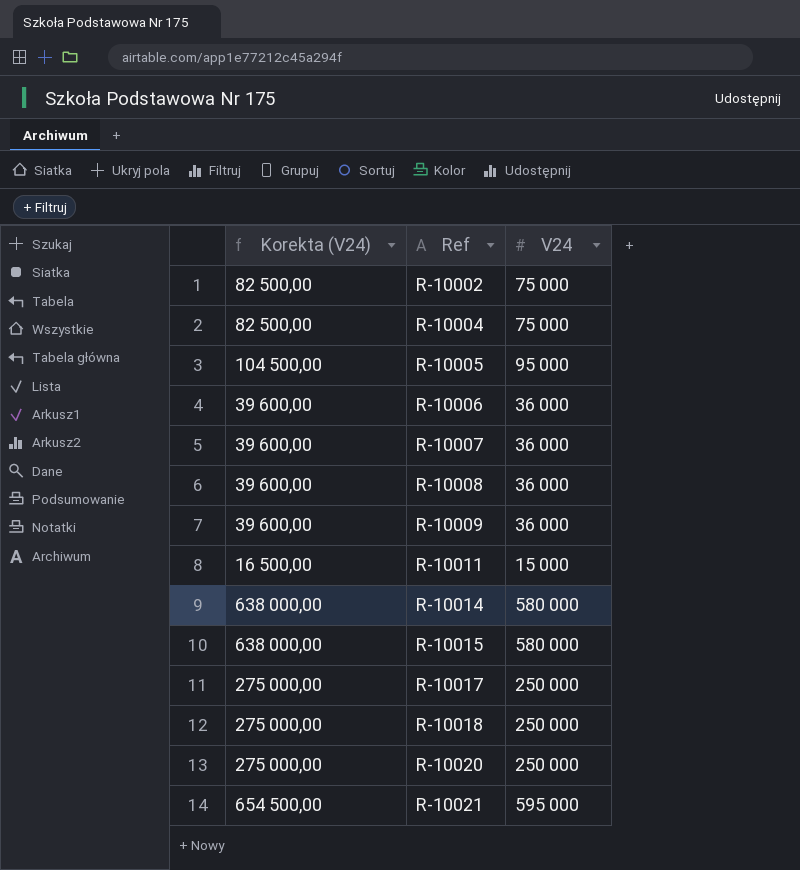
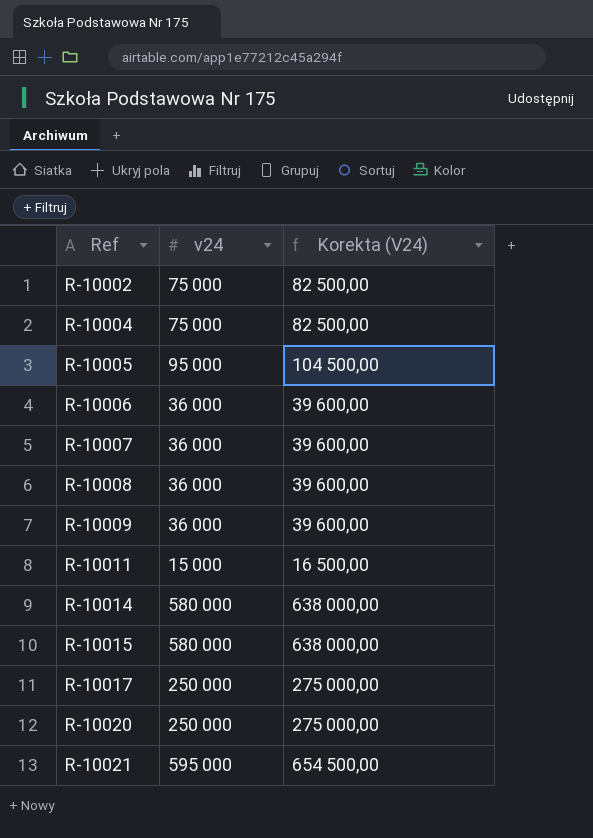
column name: V24 -> v24
column Korekta (V24) | position: 1 -> 3
row R-10018: 275 000,00 | 250 000 -> none

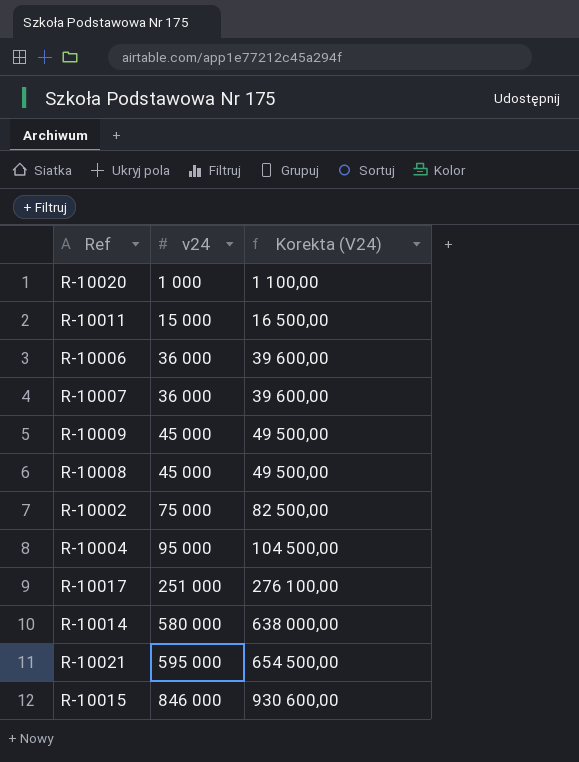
row order: Ref ascending -> v24 ascending
row R-10005: 95 000 | 104 500,00 -> none
R-10020 | v24: 250 000 -> 1 000
R-10020 | Korekta (V24): 275 000,00 -> 1 100,00
R-10009 | v24: 36 000 -> 45 000
R-10009 | Korekta (V24): 39 600,00 -> 49 500,00
R-10008 | v24: 36 000 -> 45 000
R-10008 | Korekta (V24): 39 600,00 -> 49 500,00
R-10004 | v24: 75 000 -> 95 000
R-10004 | Korekta (V24): 82 500,00 -> 104 500,00
R-10017 | v24: 250 000 -> 251 000
R-10017 | Korekta (V24): 275 000,00 -> 276 100,00
R-10015 | v24: 580 000 -> 846 000
R-10015 | Korekta (V24): 638 000,00 -> 930 600,00

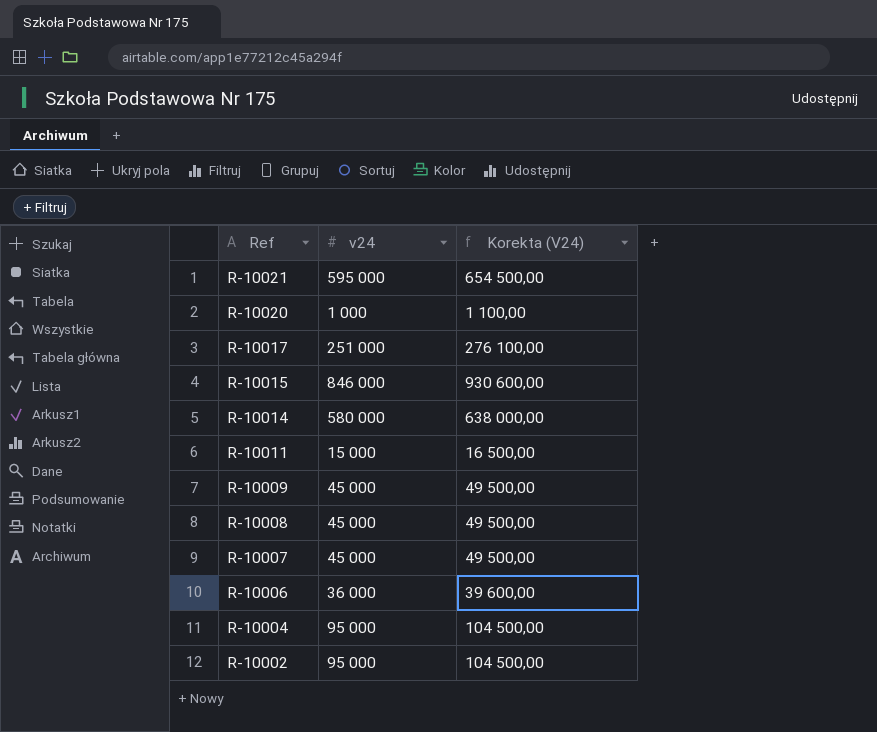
row order: v24 ascending -> Ref descending
R-10007 | v24: 36 000 -> 45 000
R-10007 | Korekta (V24): 39 600,00 -> 49 500,00
R-10002 | v24: 75 000 -> 95 000
R-10002 | Korekta (V24): 82 500,00 -> 104 500,00

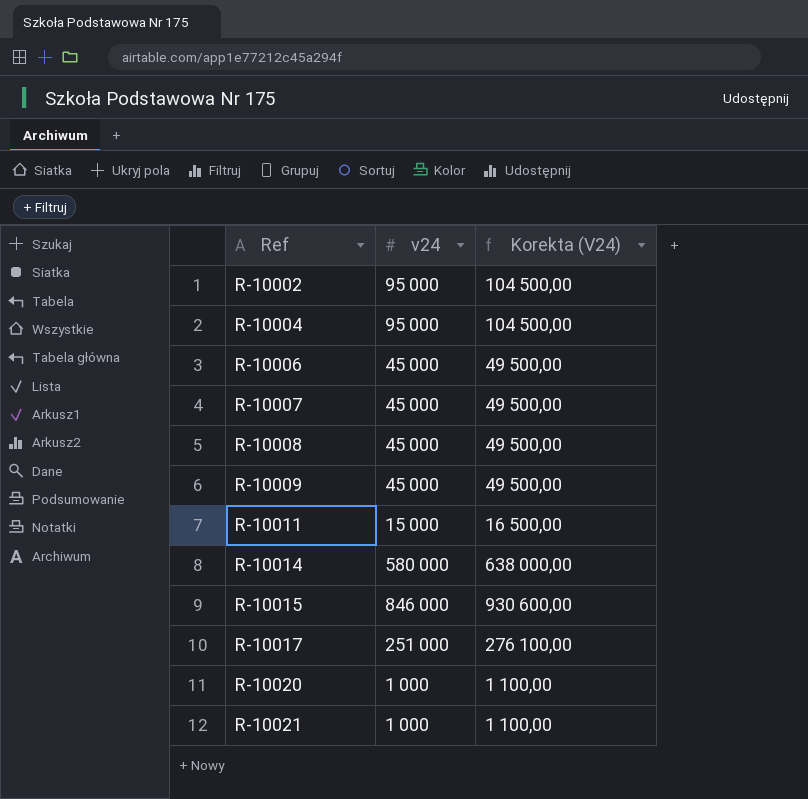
row order: Ref descending -> Ref ascending
R-10006 | v24: 36 000 -> 45 000
R-10006 | Korekta (V24): 39 600,00 -> 49 500,00
R-10021 | v24: 595 000 -> 1 000
R-10021 | Korekta (V24): 654 500,00 -> 1 100,00

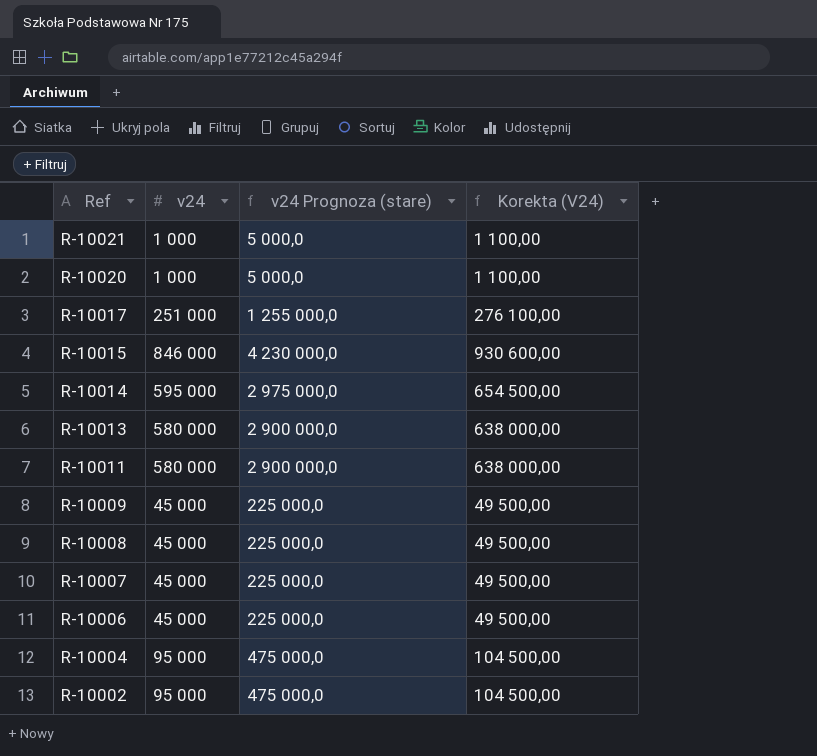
row order: Ref ascending -> Ref descending
column v24 Prognoza (stare) | formula: none -> [v24] * 5
R-10014 | v24: 580 000 -> 595 000
R-10014 | Korekta (V24): 638 000,00 -> 654 500,00
row R-10013: none -> 580 000 | 2 900 000,0 | 638 000,00
R-10011 | v24: 15 000 -> 580 000
R-10011 | Korekta (V24): 16 500,00 -> 638 000,00

